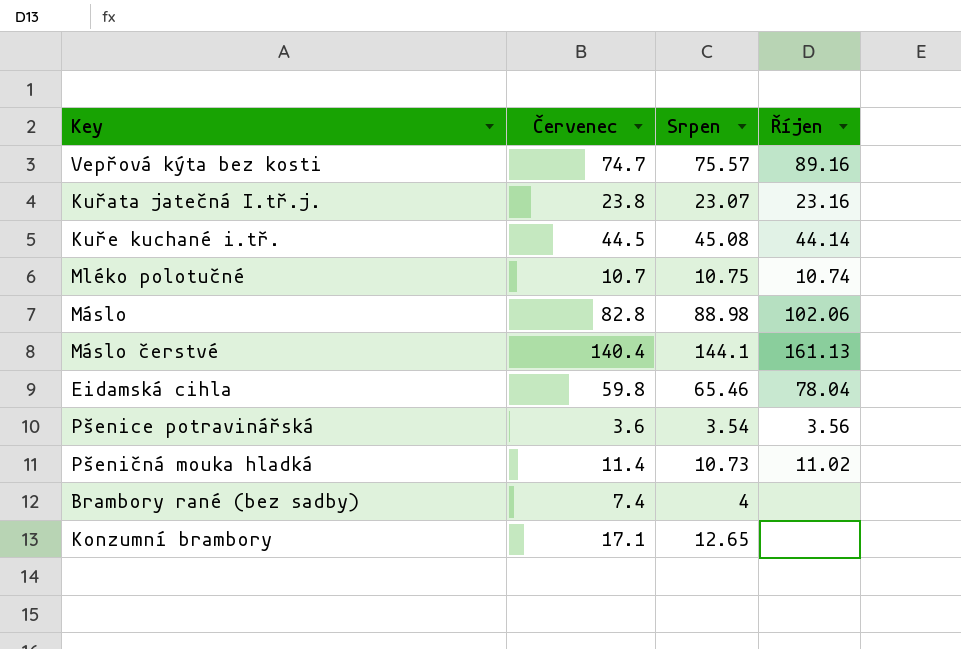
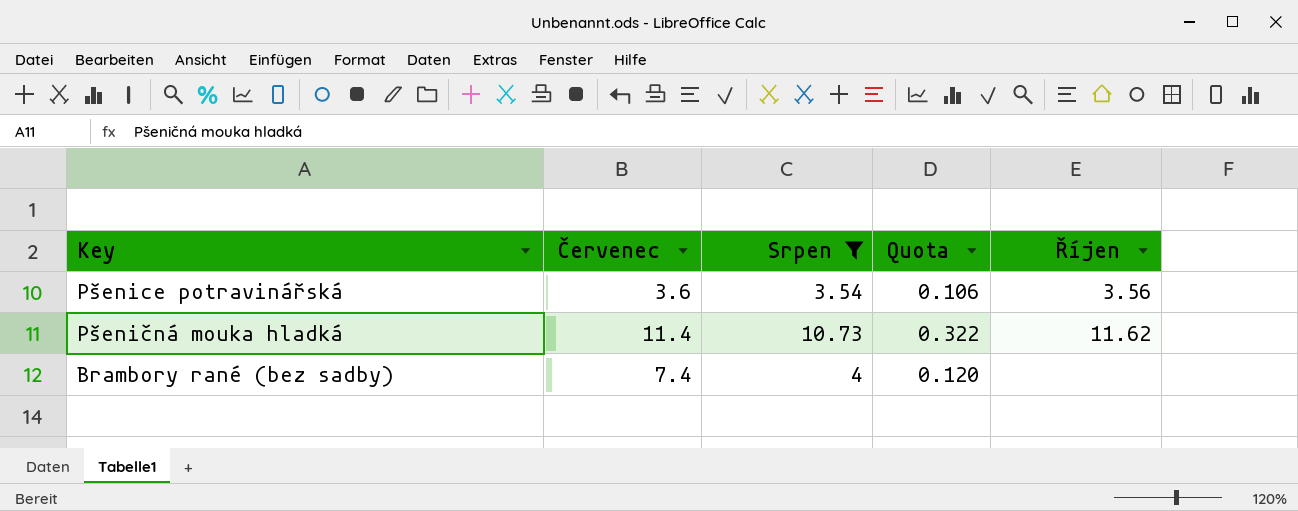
filter: none -> Srpen <= 10.73
column Quota | formula: none -> [Srpen] * 0.03
Pšeničná mouka hladká | Říjen: 11.02 -> 11.62

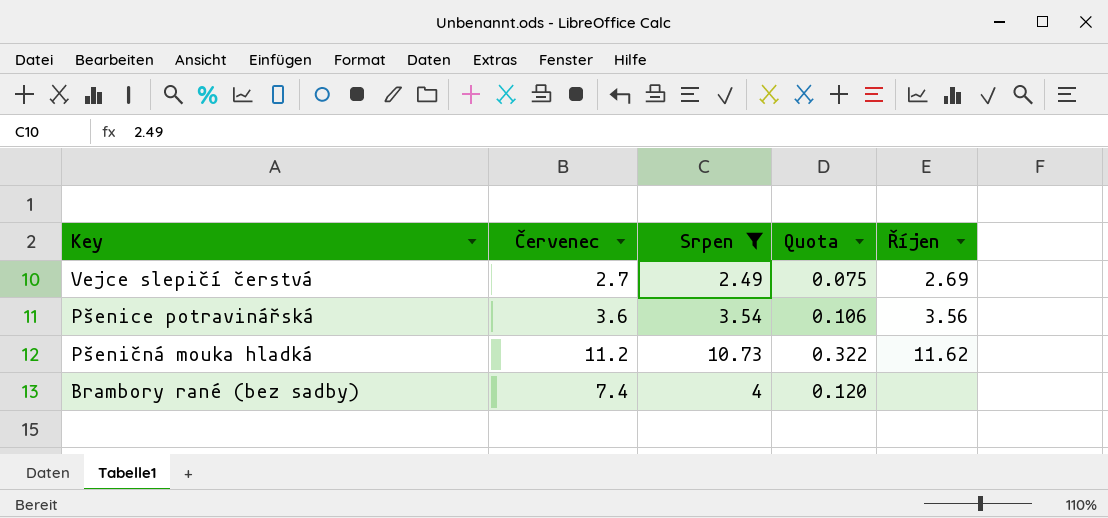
row Vejce slepičí čerstvá: none -> 2.7 | 2.49 | 0.075 | 2.69
Pšeničná mouka hladká | Červenec: 11.4 -> 11.2

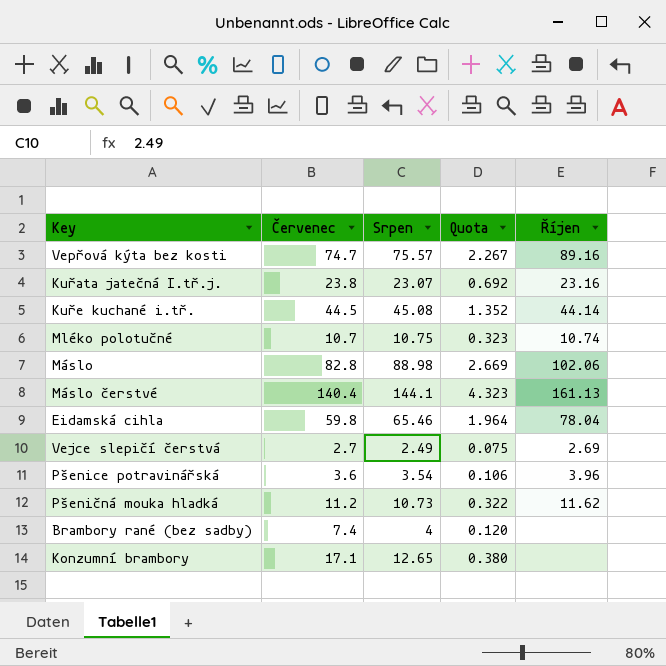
filter: Srpen <= 10.73 -> none
Pšenice potravinářská | Říjen: 3.56 -> 3.96

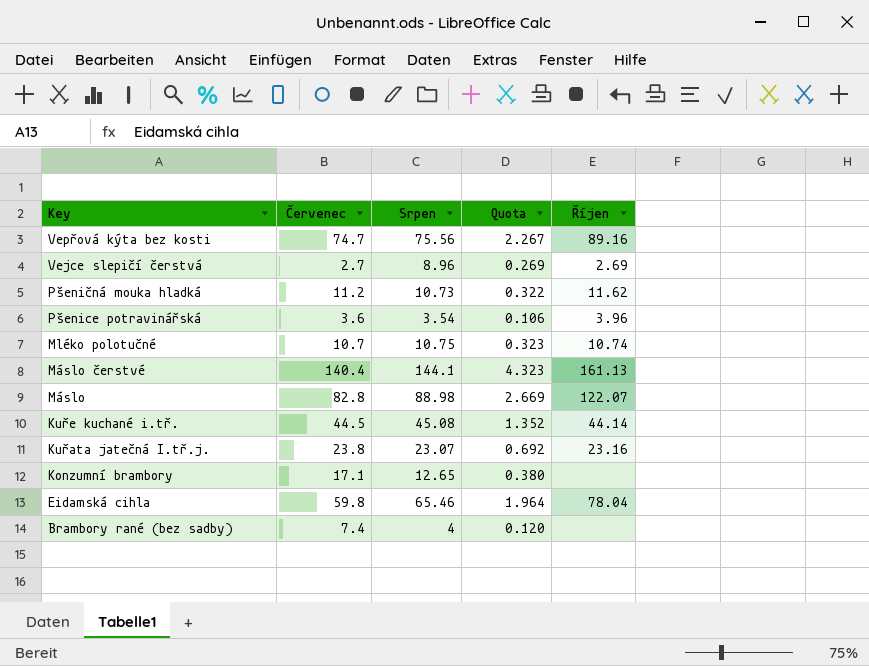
row order: none -> Key descending
Vepřová kýta bez kosti | Srpen: 75.57 -> 75.56
Vejce slepičí čerstvá | Srpen: 2.49 -> 8.96
Vejce slepičí čerstvá | Quota: 0.075 -> 0.269
Máslo | Říjen: 102.06 -> 122.07

